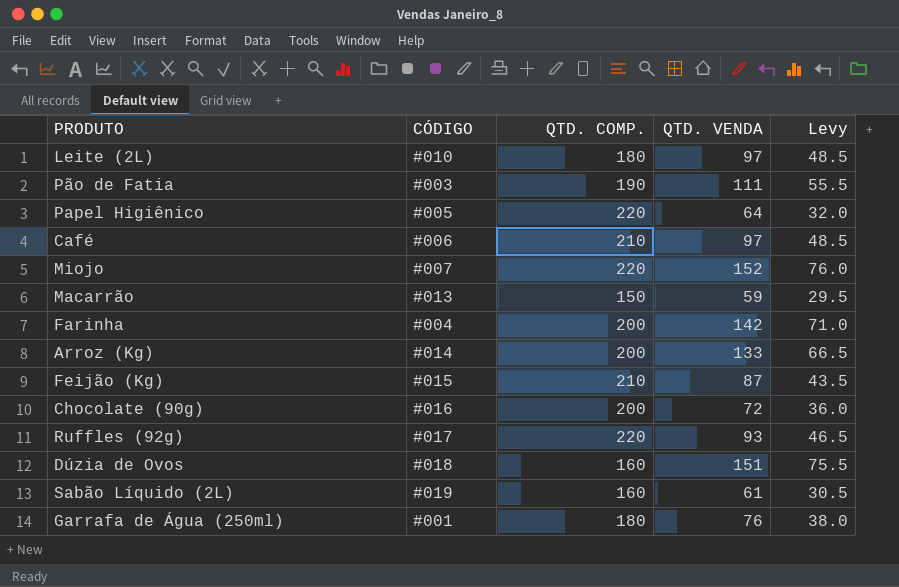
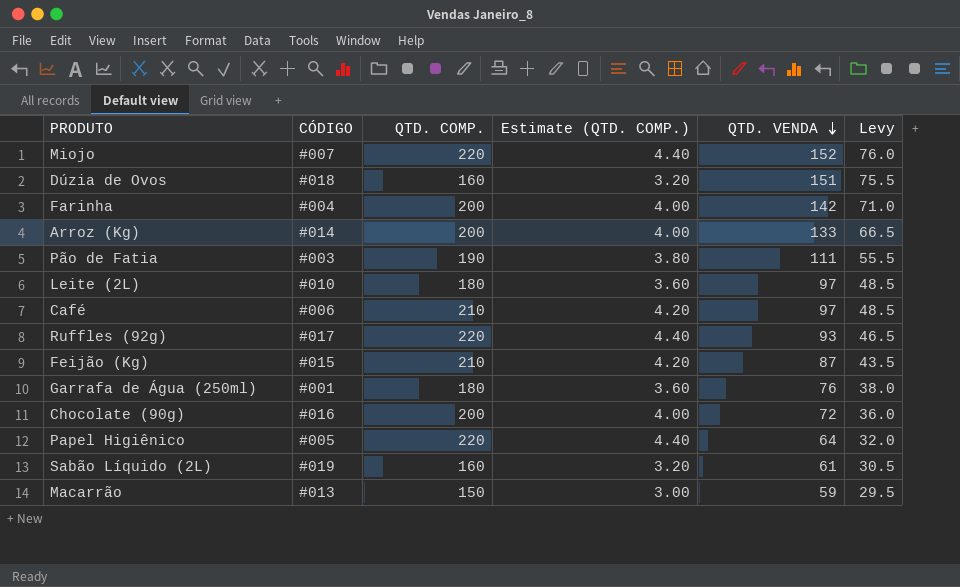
row order: none -> QTD. VENDA descending
column Estimate (QTD. COMP.) | formula: none -> [QTD. COMP.] * 0.02

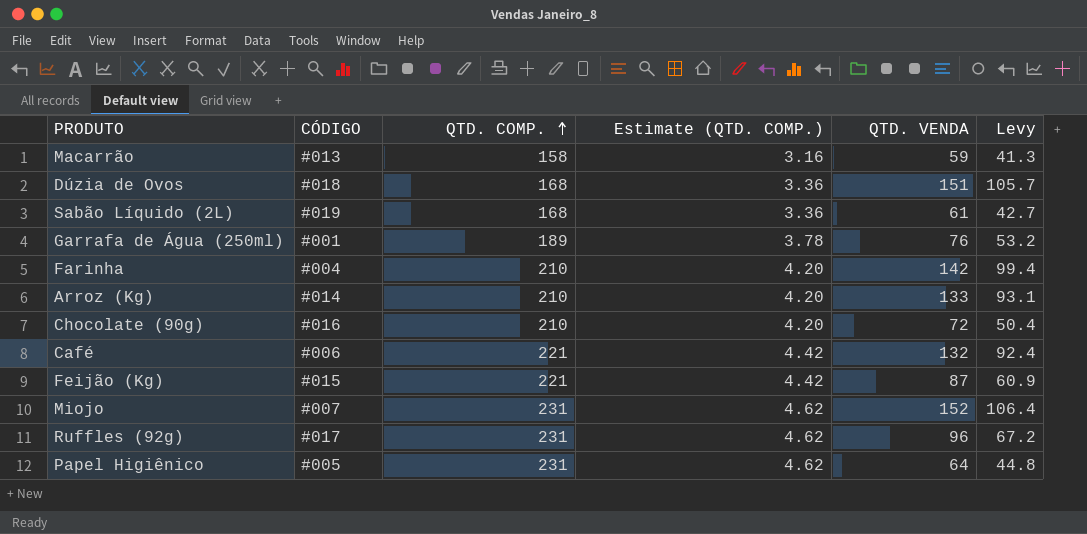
row order: QTD. VENDA descending -> QTD. COMP. ascending
column Levy | formula: [QTD. VENDA] * 0.5 -> [QTD. VENDA] * 0.7
row Pão de Fatia: #003 | 190 | 3.80 | 111 | 55.5 -> none
row Leite (2L): #010 | 180 | 3.60 | 97 | 48.5 -> none
Macarrão | QTD. COMP.: 150 -> 158
Macarrão | Estimate (QTD. COMP.): 3.00 -> 3.16
Dúzia de Ovos | QTD. COMP.: 160 -> 168
Dúzia de Ovos | Estimate (QTD. COMP.): 3.20 -> 3.36
Sabão Líquido (2L) | QTD. COMP.: 160 -> 168
Sabão Líquido (2L) | Estimate (QTD. COMP.): 3.20 -> 3.36
Garrafa de Água (250ml) | QTD. COMP.: 180 -> 189
Garrafa de Água (250ml) | Estimate (QTD. COMP.): 3.60 -> 3.78
Farinha | QTD. COMP.: 200 -> 210
Farinha | Estimate (QTD. COMP.): 4.00 -> 4.20
Arroz (Kg) | QTD. COMP.: 200 -> 210
Arroz (Kg) | Estimate (QTD. COMP.): 4.00 -> 4.20
Chocolate (90g) | QTD. COMP.: 200 -> 210
Chocolate (90g) | Estimate (QTD. COMP.): 4.00 -> 4.20
Café | QTD. COMP.: 210 -> 221
Café | Estimate (QTD. COMP.): 4.20 -> 4.42
Café | QTD. VENDA: 97 -> 132
Feijão (Kg) | QTD. COMP.: 210 -> 221
Feijão (Kg) | Estimate (QTD. COMP.): 4.20 -> 4.42
Miojo | QTD. COMP.: 220 -> 231
Miojo | Estimate (QTD. COMP.): 4.40 -> 4.62
Ruffles (92g) | QTD. COMP.: 220 -> 231
Ruffles (92g) | Estimate (QTD. COMP.): 4.40 -> 4.62
Ruffles (92g) | QTD. VENDA: 93 -> 96
Papel Higiênico | QTD. COMP.: 220 -> 231
Papel Higiênico | Estimate (QTD. COMP.): 4.40 -> 4.62

